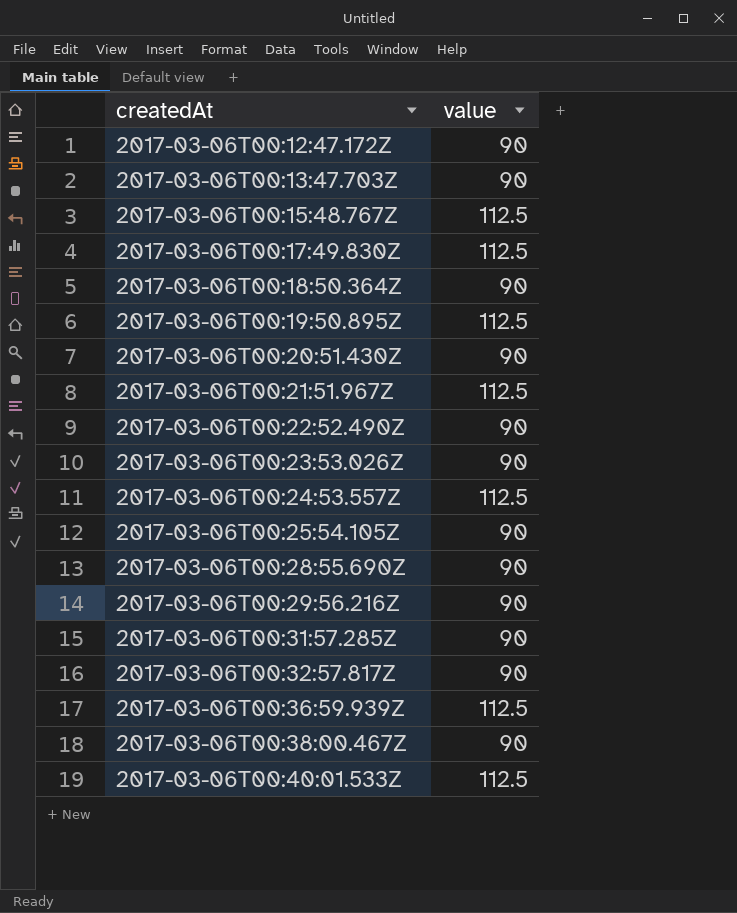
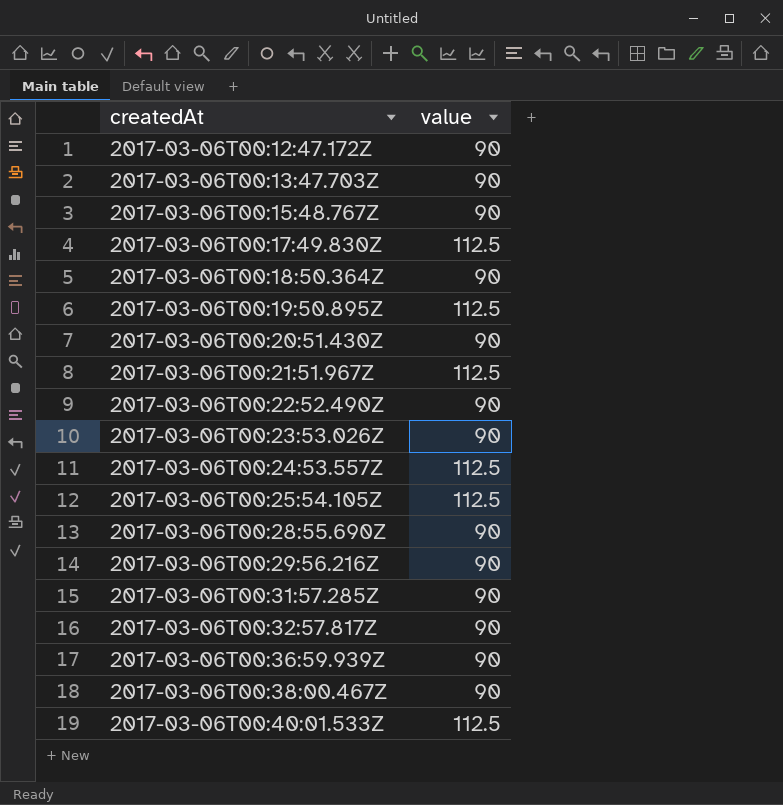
2017-03-06T00:15:48.767Z | value: 112.5 -> 90
2017-03-06T00:25:54.105Z | value: 90 -> 112.5
2017-03-06T00:36:59.939Z | value: 112.5 -> 90

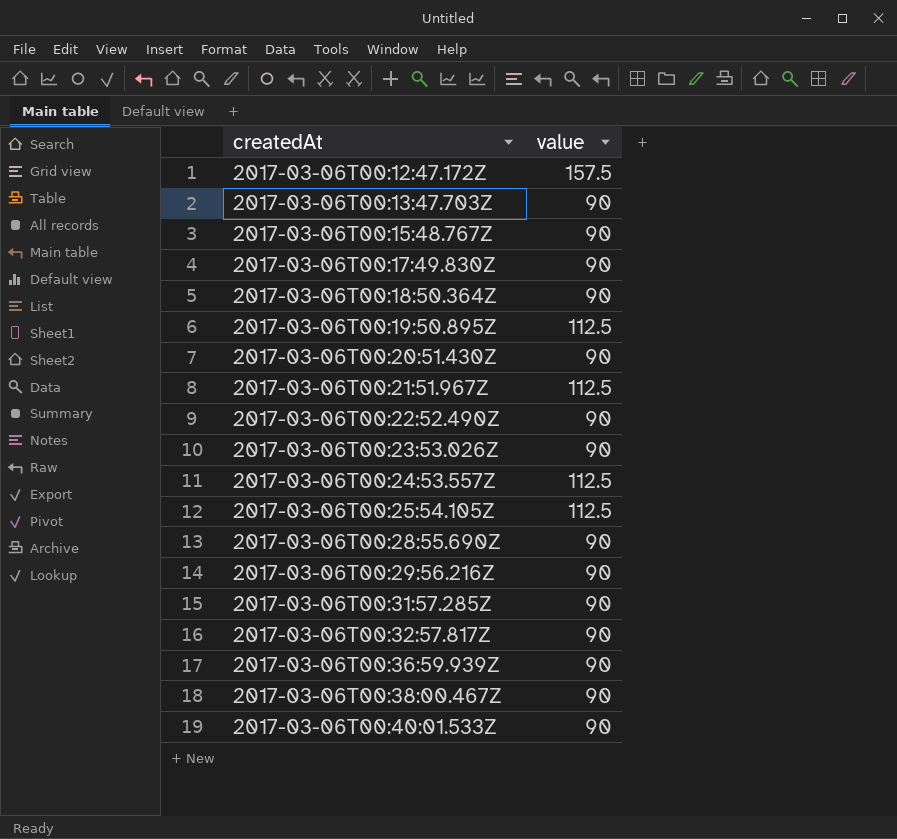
2017-03-06T00:12:47.172Z | value: 90 -> 157.5
2017-03-06T00:17:49.830Z | value: 112.5 -> 90
2017-03-06T00:40:01.533Z | value: 112.5 -> 90

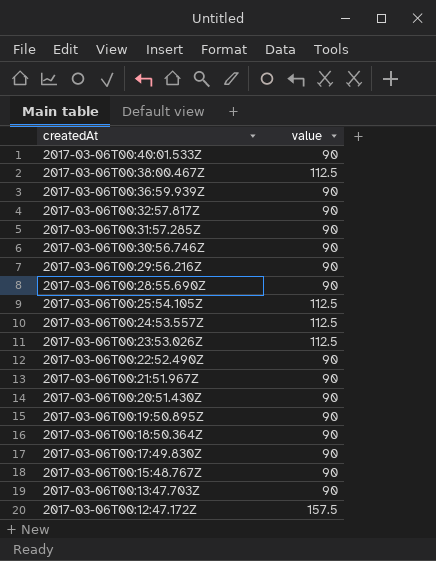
row order: createdAt ascending -> createdAt descending
2017-03-06T00:38:00.467Z | value: 90 -> 112.5
row 2017-03-06T00:30:56.746Z: none -> 90
2017-03-06T00:23:53.026Z | value: 90 -> 112.5
2017-03-06T00:21:51.967Z | value: 112.5 -> 90
2017-03-06T00:19:50.895Z | value: 112.5 -> 90

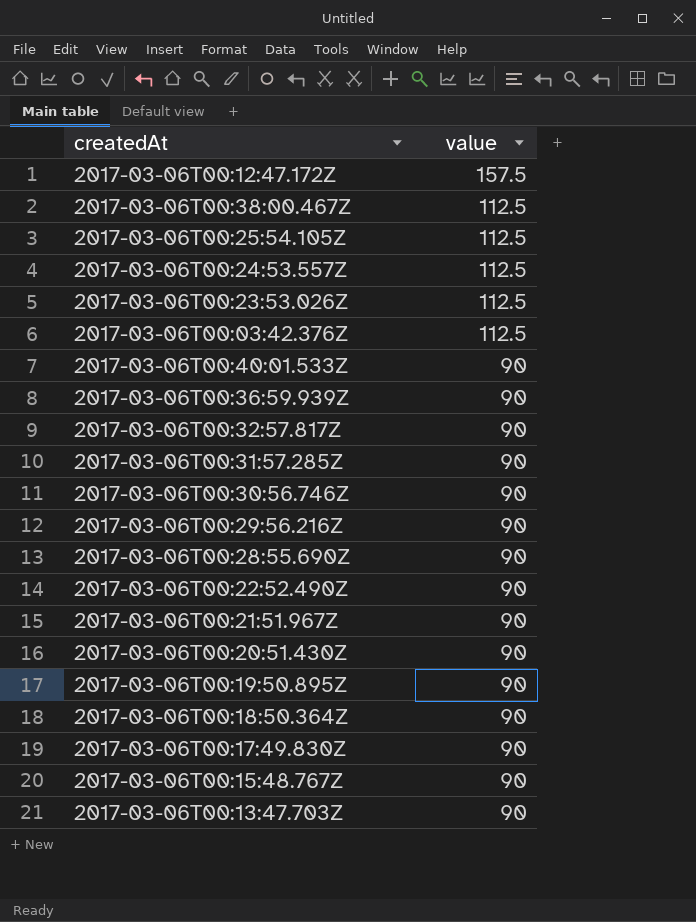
row order: createdAt descending -> value descending
row 2017-03-06T00:03:42.376Z: none -> 112.5

